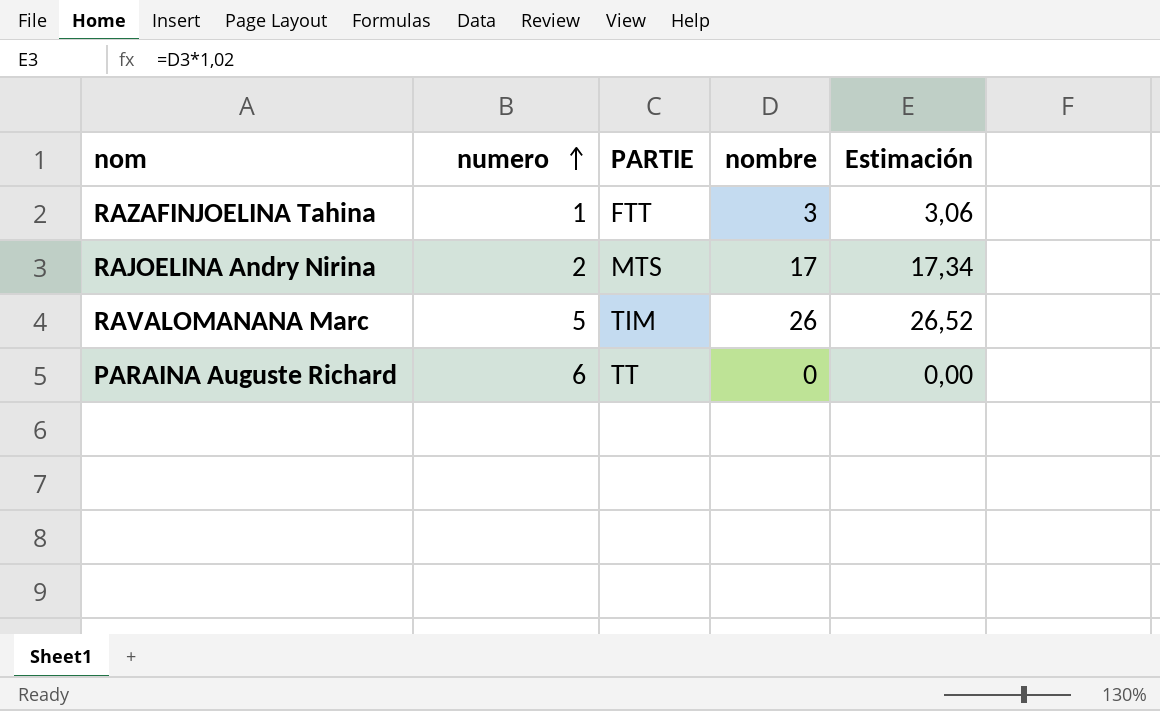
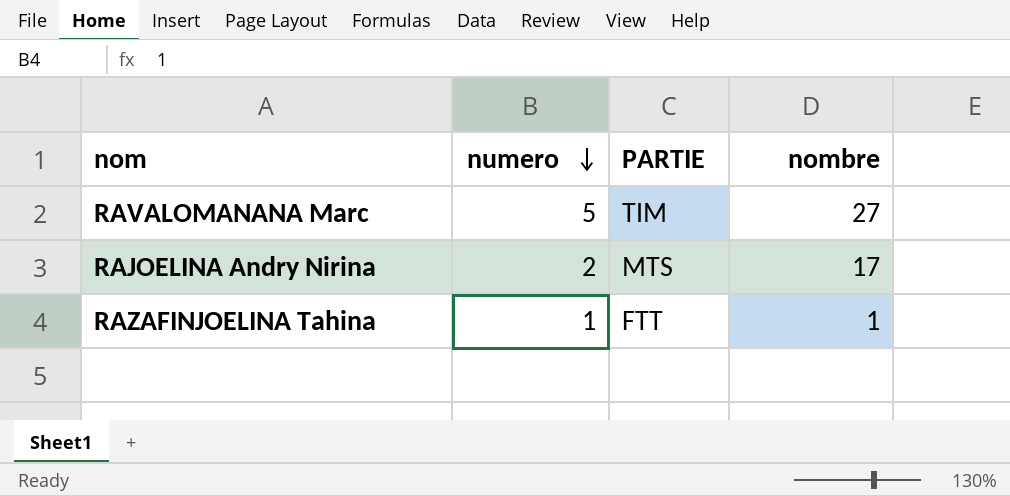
row order: numero ascending -> numero descending
column Estimación | formula: [nombre] * 1,02 -> none
row PARAINA Auguste Richard: 6 | TT | 0 | 0,00 -> none
RAVALOMANANA Marc | nombre: 26 -> 27
RAZAFINJOELINA Tahina | nombre: 3 -> 1

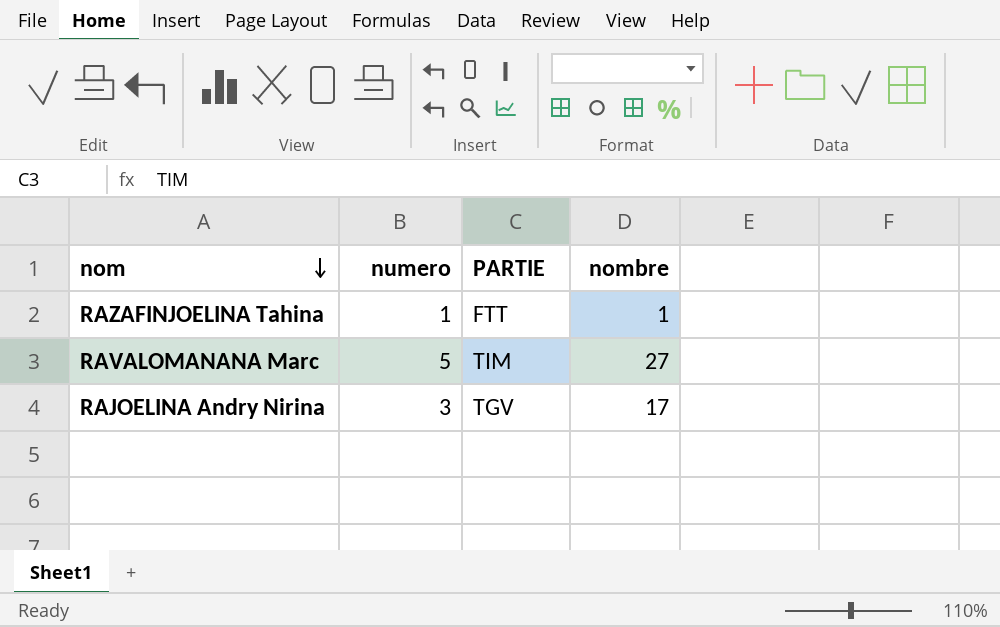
row order: numero descending -> nom descending
RAJOELINA Andry Nirina | numero: 2 -> 3
RAJOELINA Andry Nirina | PARTIE: MTS -> TGV

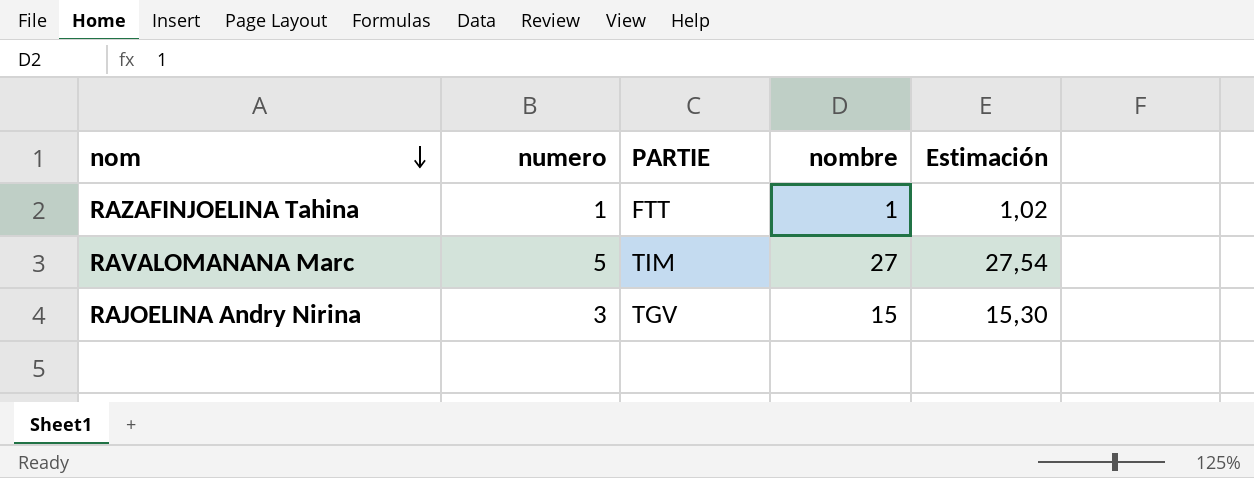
column Estimación | formula: none -> [nombre] * 1,02
RAJOELINA Andry Nirina | nombre: 17 -> 15

